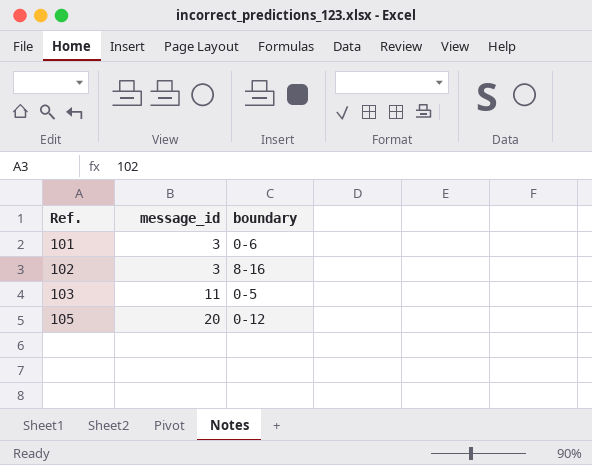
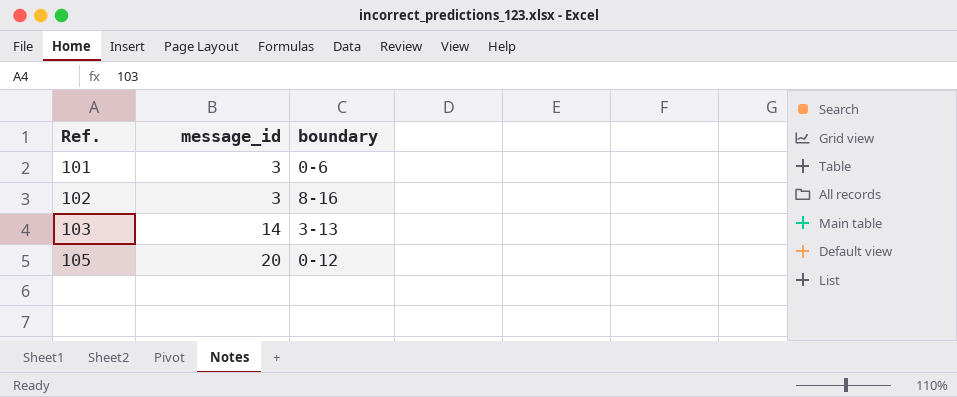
103 | message_id: 11 -> 14
103 | boundary: 0-5 -> 3-13

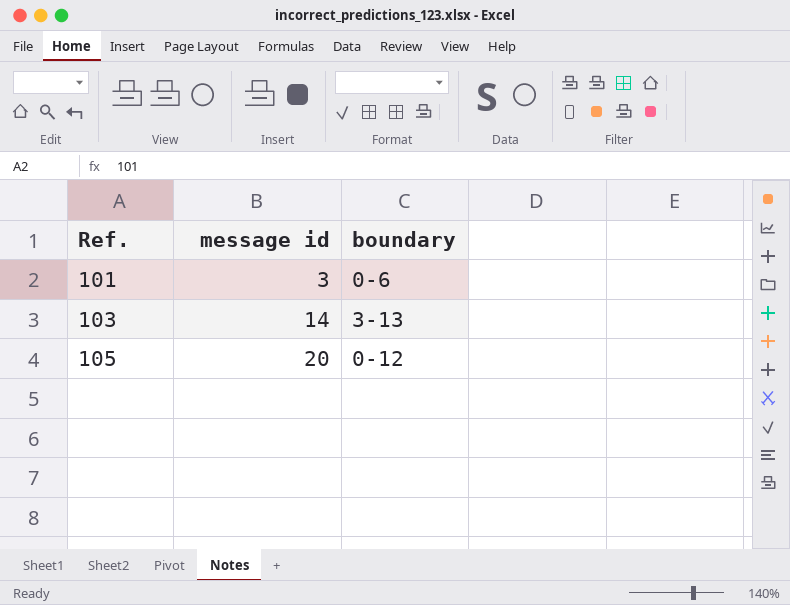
column name: message_id -> message id
row 102: 3 | 8-16 -> none

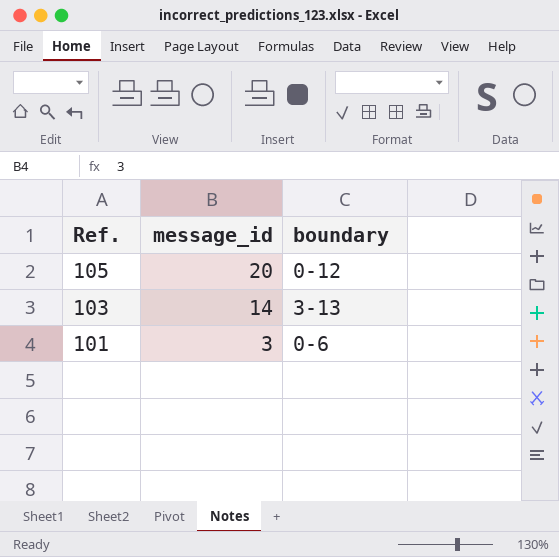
row order: Ref. ascending -> Ref. descending
column name: message id -> message_id

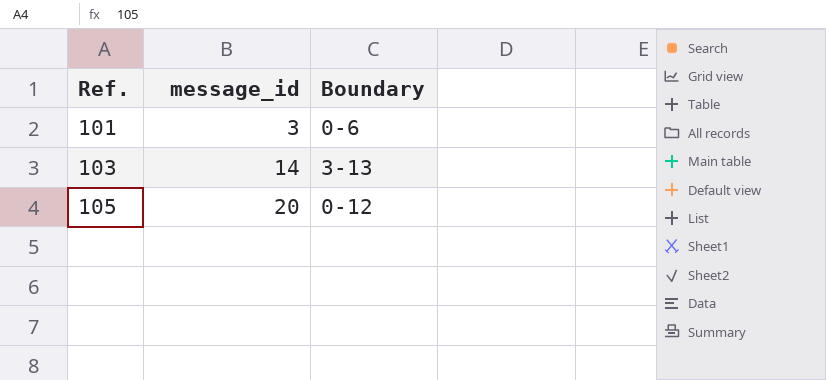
row order: Ref. descending -> Ref. ascending
column name: boundary -> Boundary

